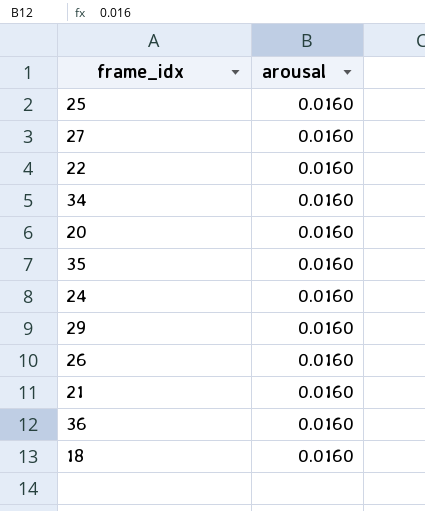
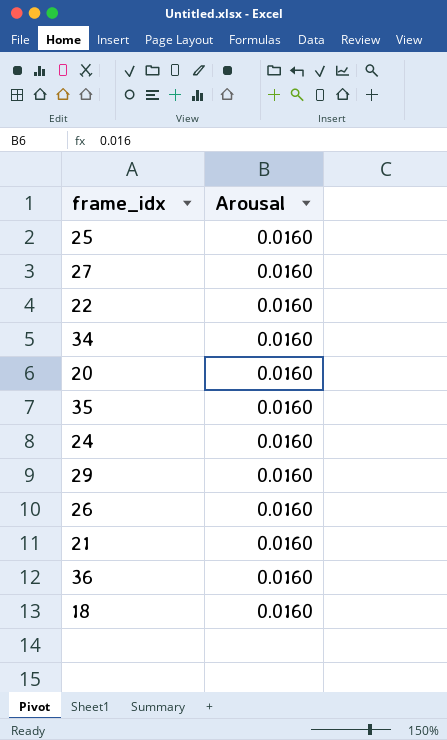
column name: arousal -> Arousal

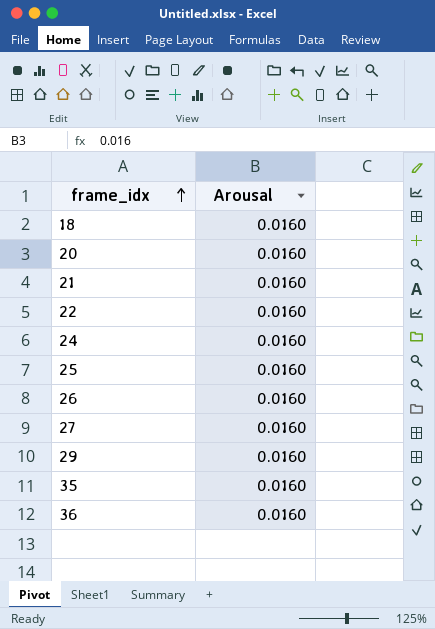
row order: none -> frame_idx ascending
row 34: 0.0160 -> none

